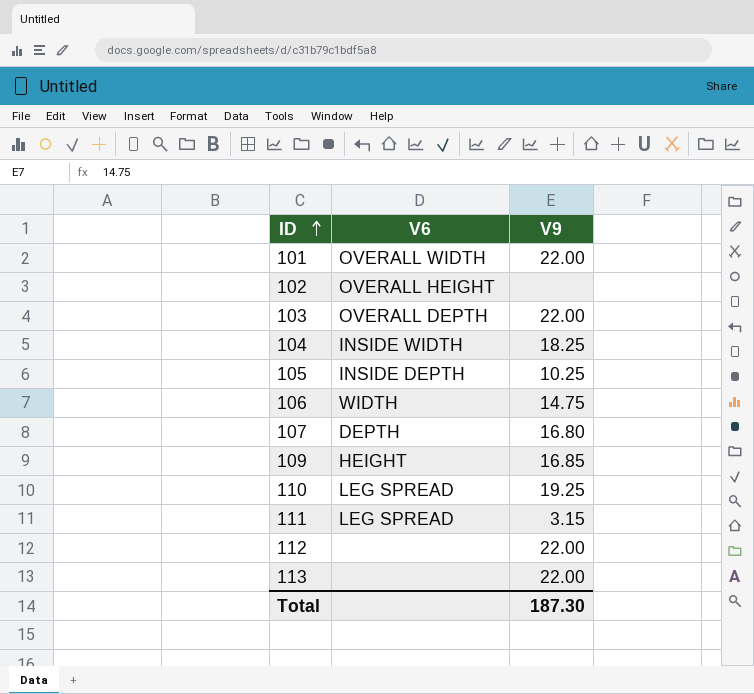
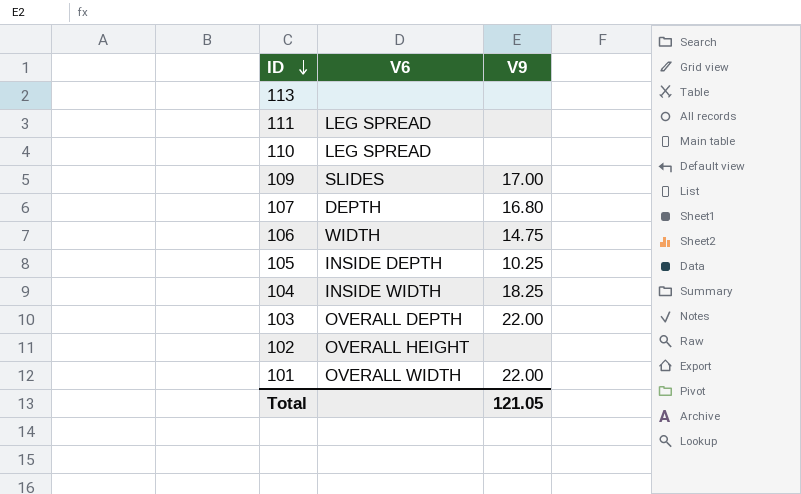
row order: ID ascending -> ID descending
row 112: none | 22.00 -> none
113 | V9: 22.00 -> none
111 | V9: 3.15 -> none
110 | V9: 19.25 -> none
109 | V6: HEIGHT -> SLIDES
109 | V9: 16.85 -> 17.00
Total | V9: 187.30 -> 121.05

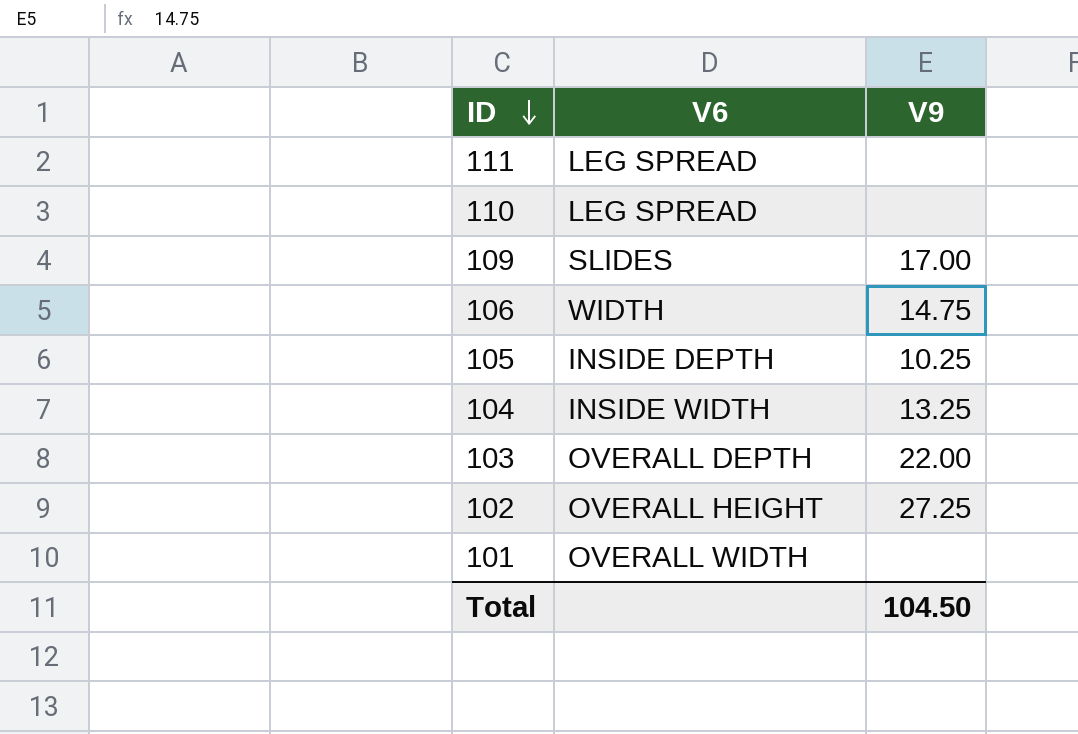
row 113: none | none -> none
row 107: DEPTH | 16.80 -> none
104 | V9: 18.25 -> 13.25
102 | V9: none -> 27.25
101 | V9: 22.00 -> none
Total | V9: 121.05 -> 104.50

